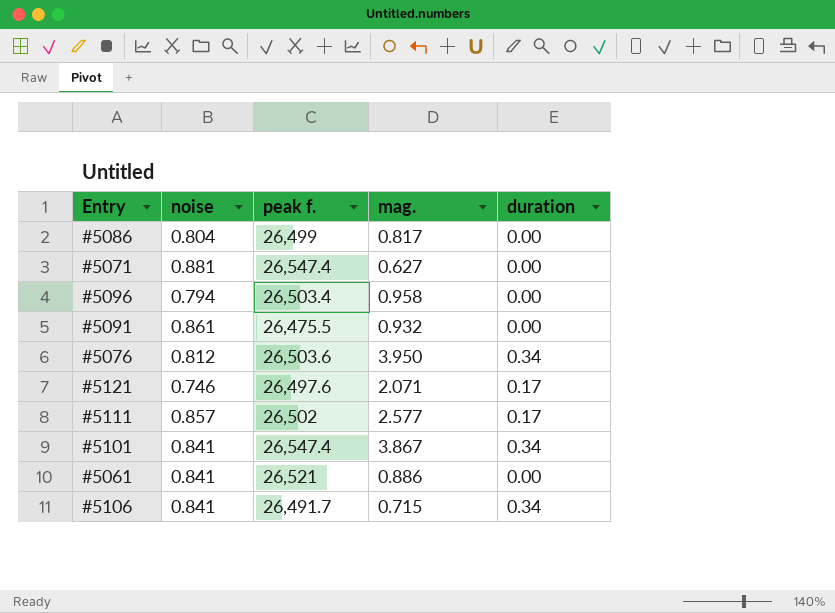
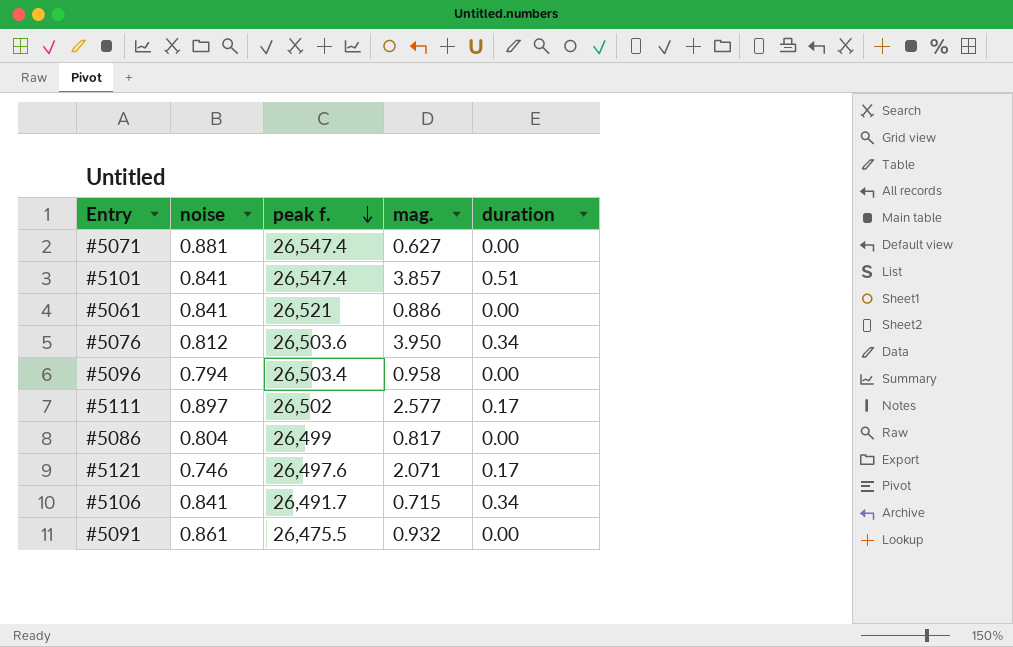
row order: none -> peak f. descending
#5101 | mag.: 3.867 -> 3.857
#5101 | duration: 0.34 -> 0.51
#5111 | noise: 0.857 -> 0.897

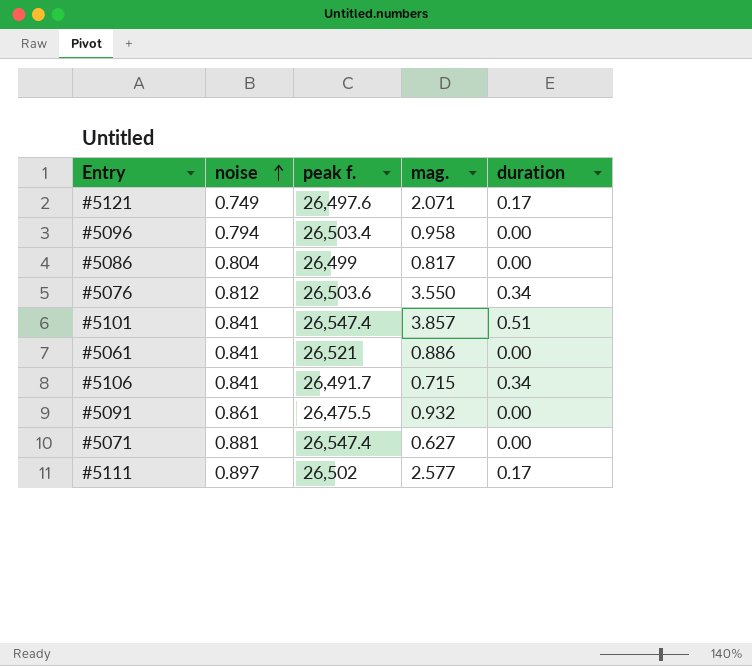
row order: peak f. descending -> noise ascending
#5121 | noise: 0.746 -> 0.749
#5076 | mag.: 3.950 -> 3.550

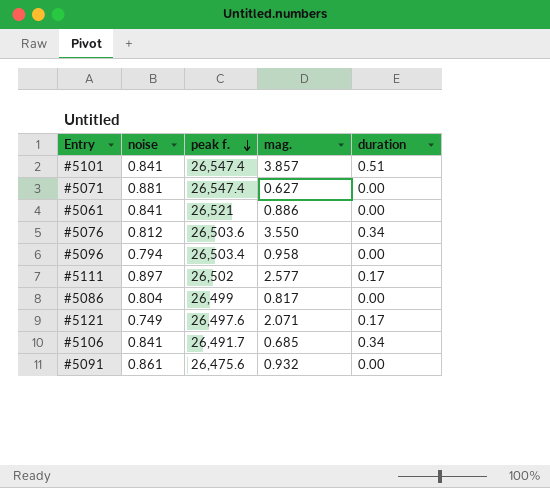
row order: noise ascending -> peak f. descending
#5106 | mag.: 0.715 -> 0.685
#5091 | peak f.: 26,475.5 -> 26,475.6

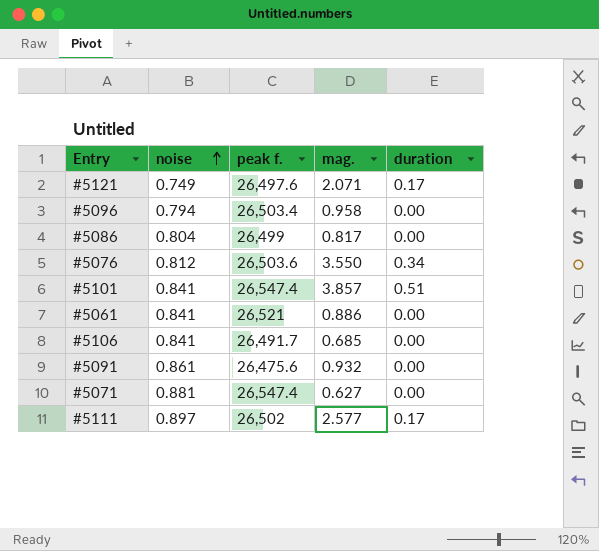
row order: peak f. descending -> noise ascending
#5106 | duration: 0.34 -> 0.00

